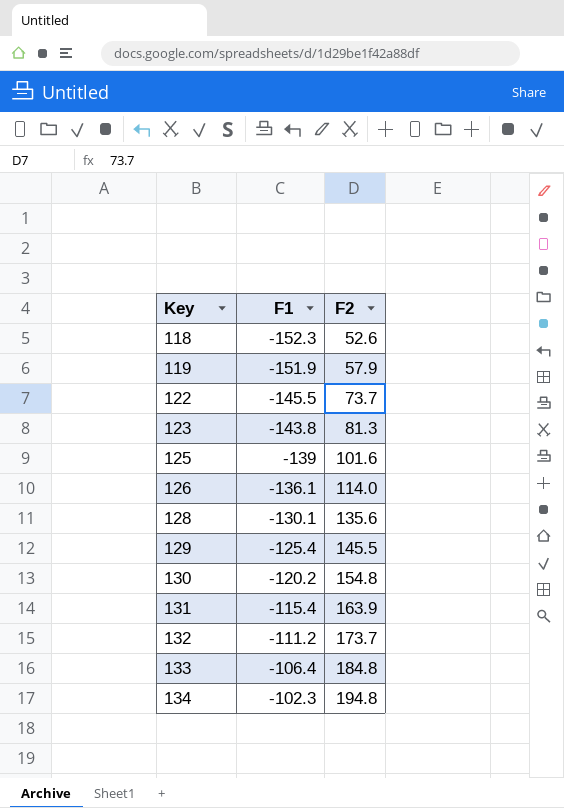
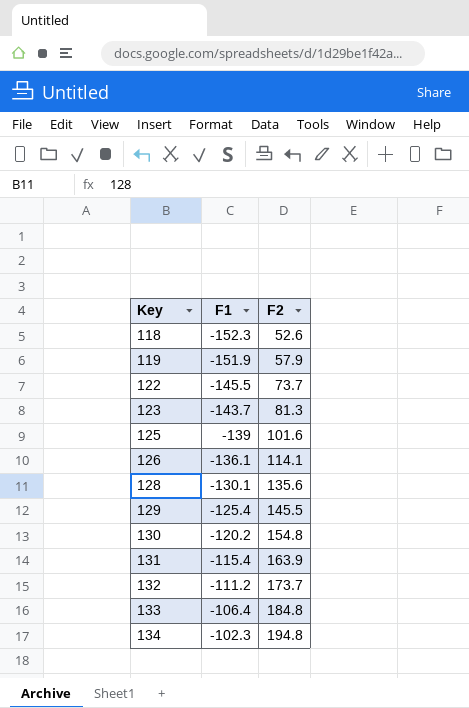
123 | F1: -143.8 -> -143.7
126 | F2: 114.0 -> 114.1

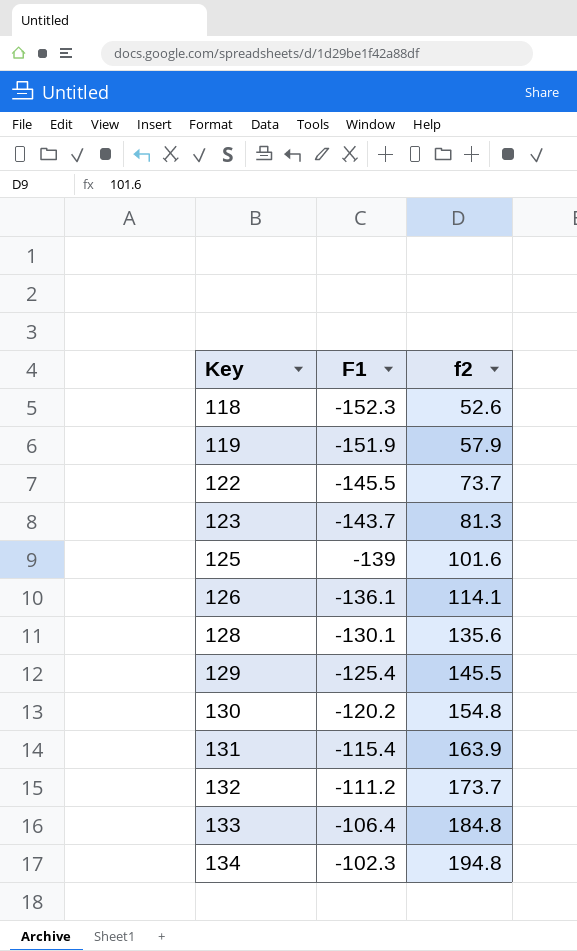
column name: F2 -> f2

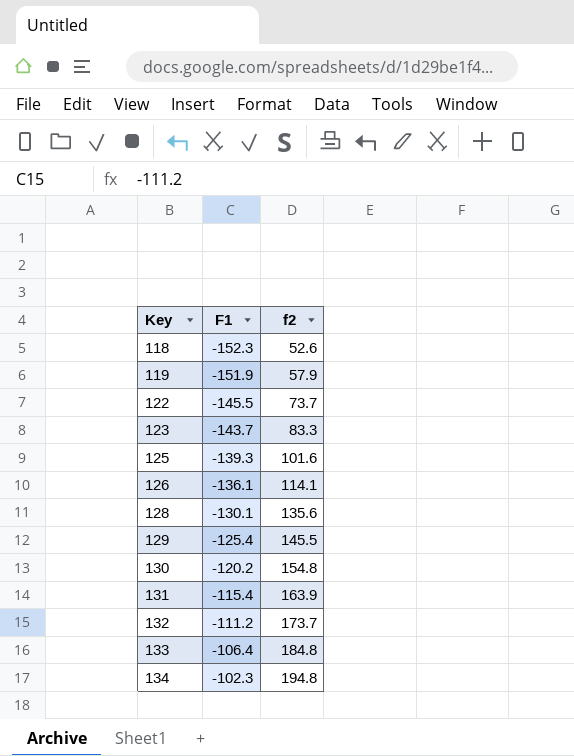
123 | f2: 81.3 -> 83.3
125 | F1: -139 -> -139.3

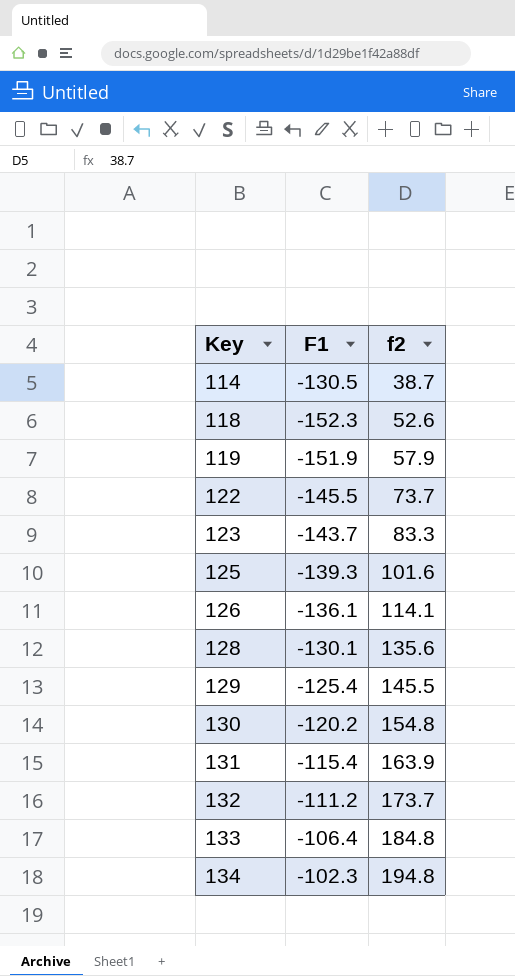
row 114: none -> -130.5 | 38.7

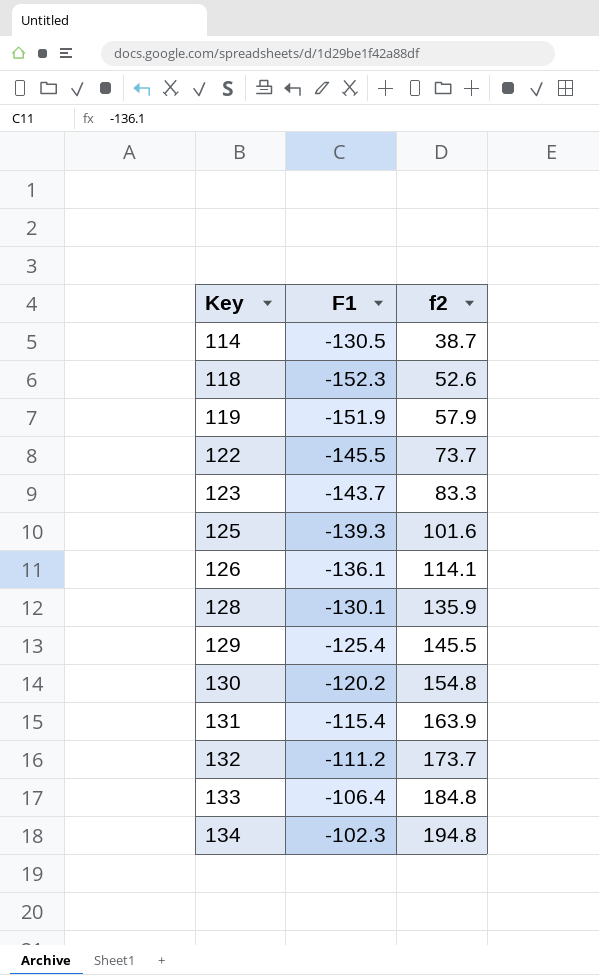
128 | f2: 135.6 -> 135.9

